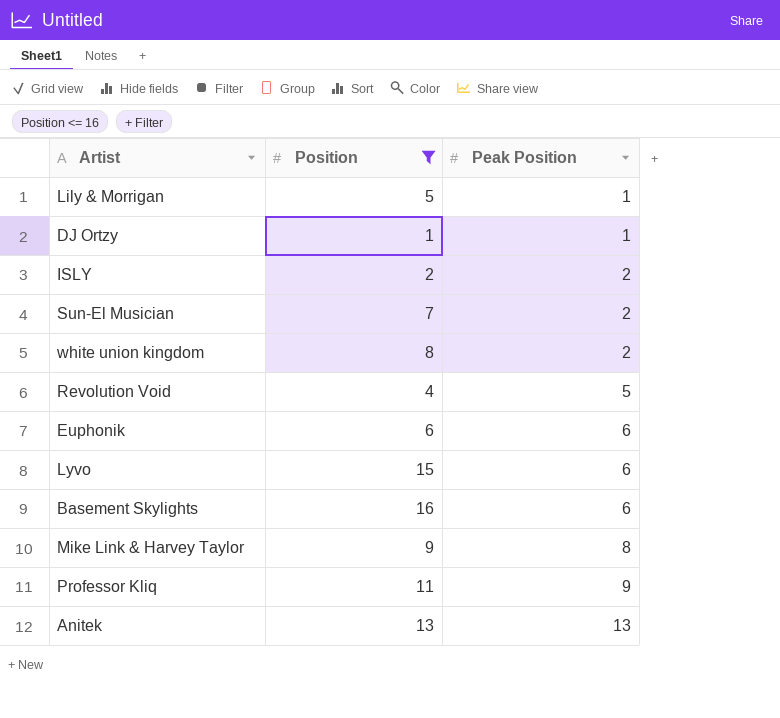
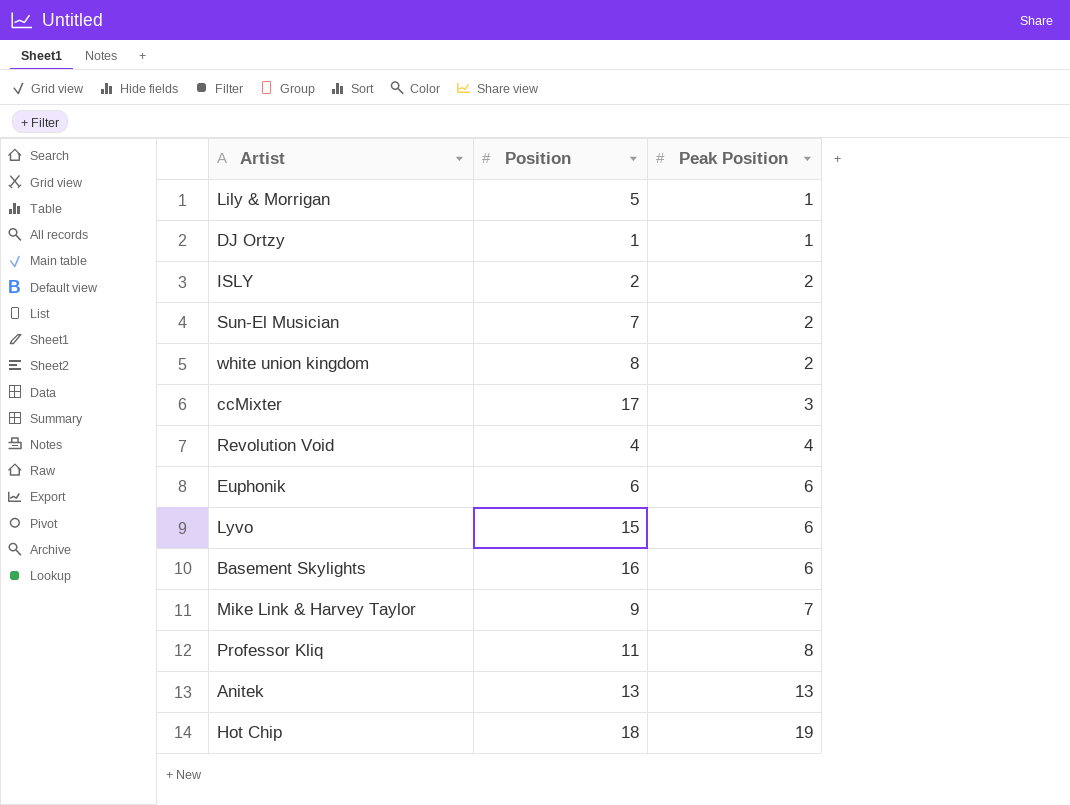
filter: Position <= 16 -> none
Revolution Void | Peak Position: 5 -> 4
Mike Link & Harvey Taylor | Peak Position: 8 -> 7
Professor Kliq | Peak Position: 9 -> 8

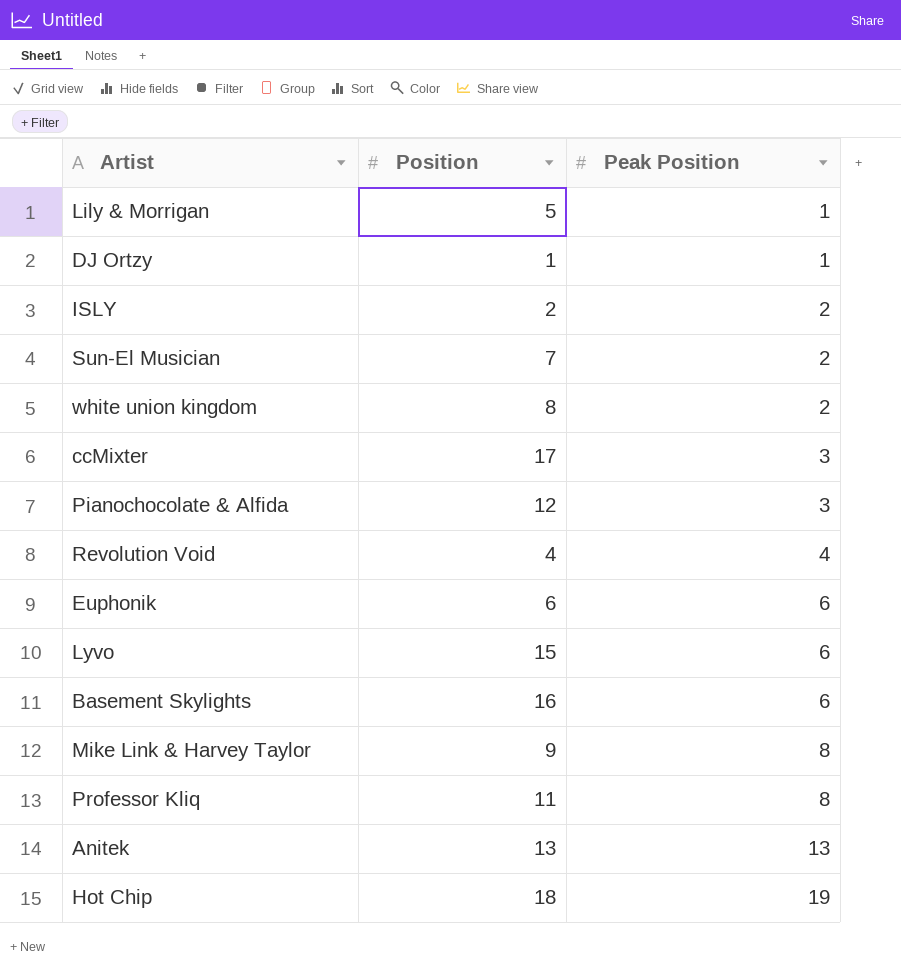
row Pianochocolate & Alfida: none -> 12 | 3
Mike Link & Harvey Taylor | Peak Position: 7 -> 8

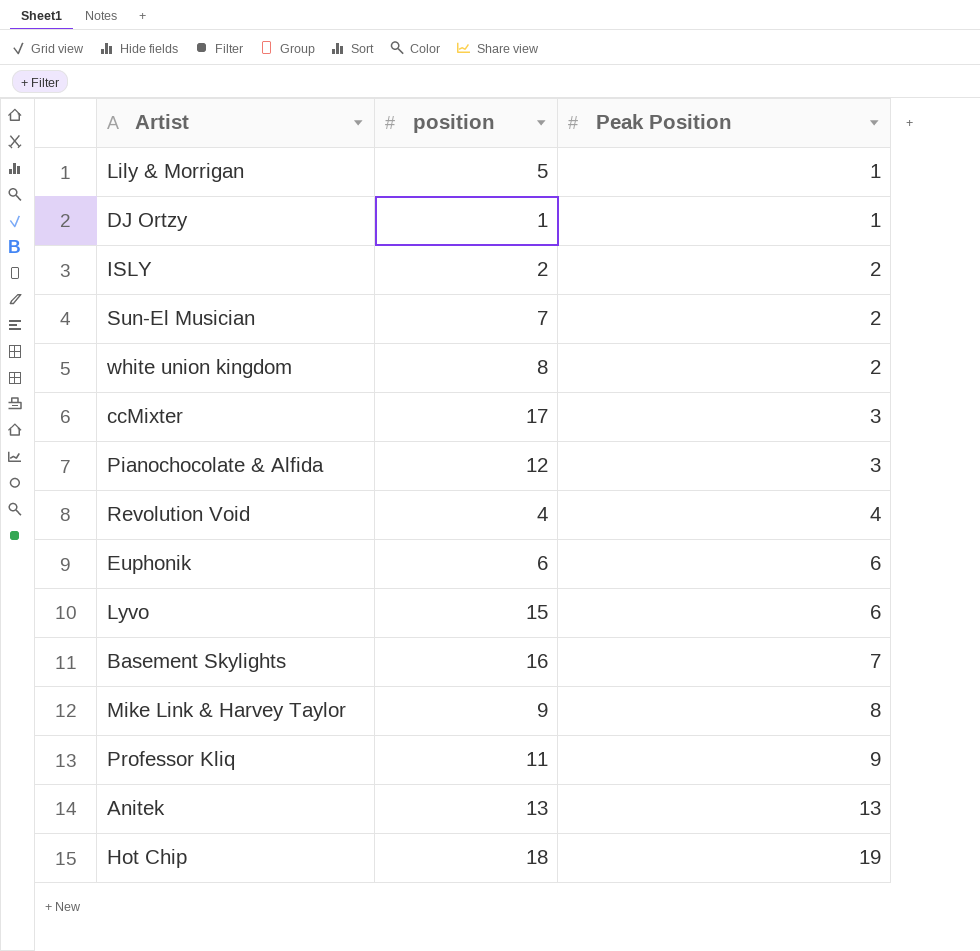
column name: Position -> position
Basement Skylights | Peak Position: 6 -> 7
Professor Kliq | Peak Position: 8 -> 9

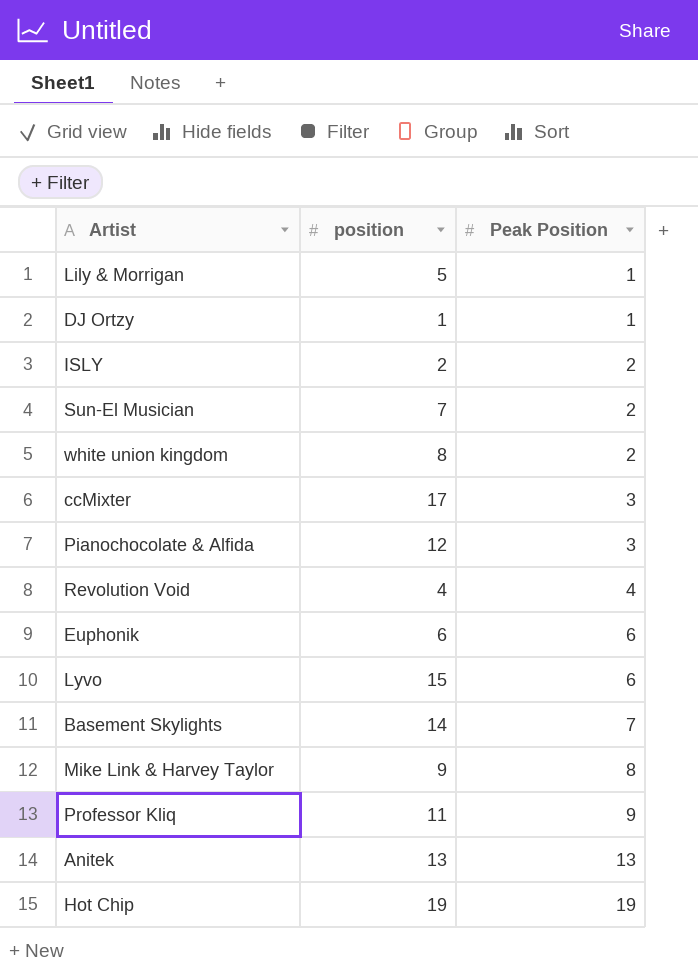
Basement Skylights | position: 16 -> 14
Hot Chip | position: 18 -> 19

